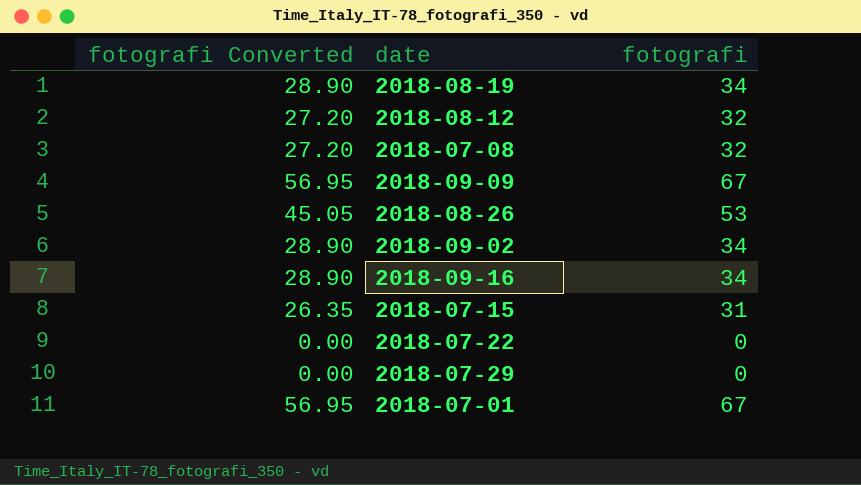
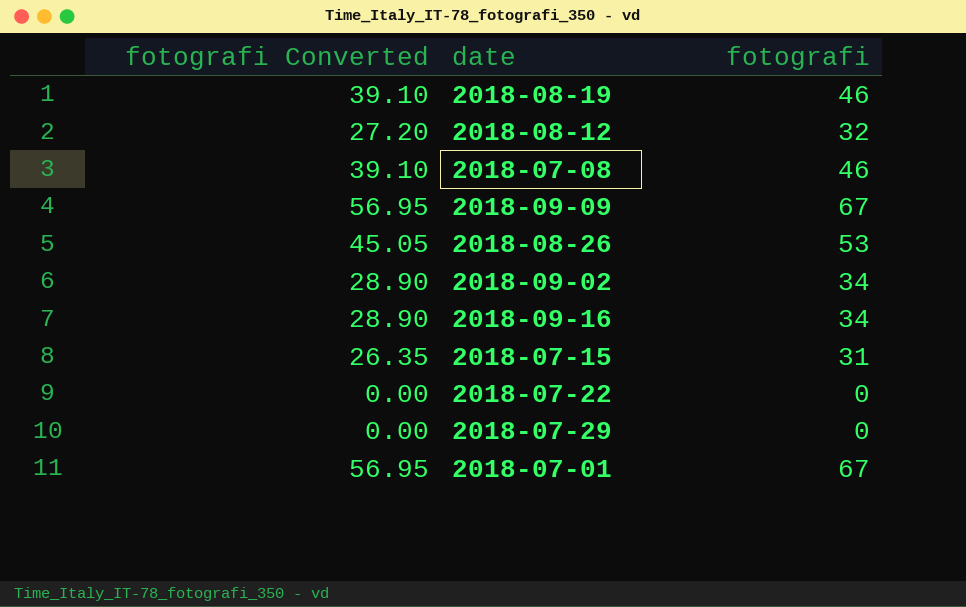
2018-08-19 | fotografi Converted: 28.90 -> 39.10
2018-08-19 | fotografi: 34 -> 46
2018-07-08 | fotografi Converted: 27.20 -> 39.10
2018-07-08 | fotografi: 32 -> 46

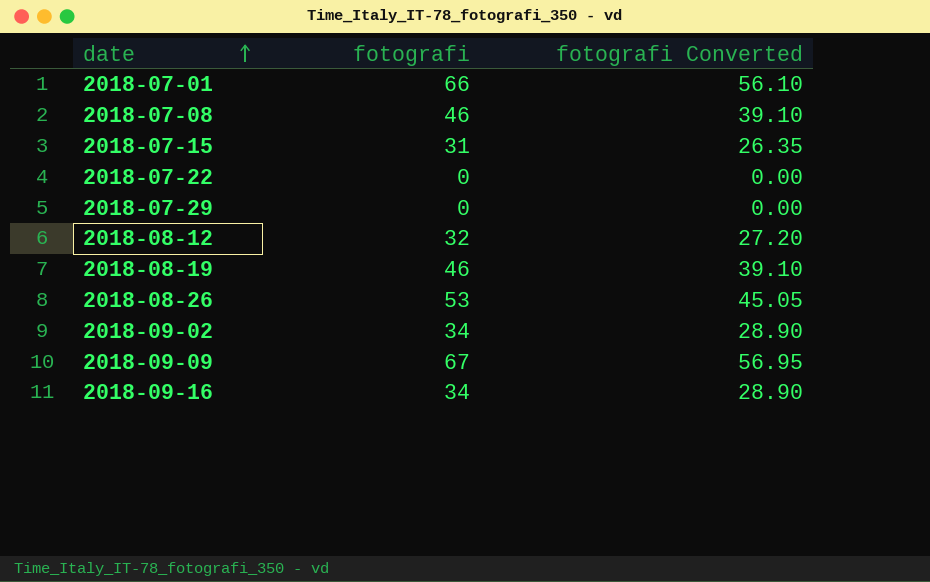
row order: none -> date ascending
column fotografi Converted | position: 1 -> 3
2018-07-01 | fotografi: 67 -> 66
2018-07-01 | fotografi Converted: 56.95 -> 56.10

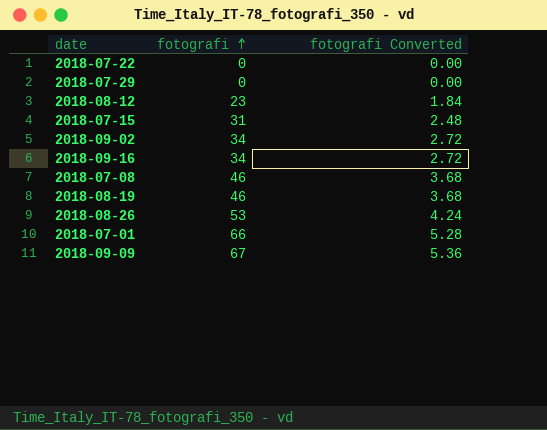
row order: date ascending -> fotografi ascending
column fotografi Converted | formula: [fotografi] * 0.85 -> [fotografi] * 0.08
2018-08-12 | fotografi: 32 -> 23

